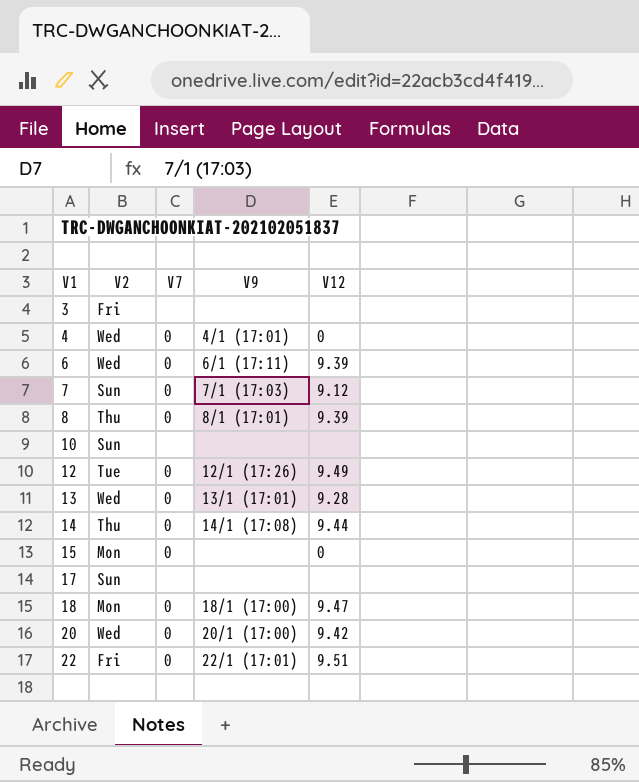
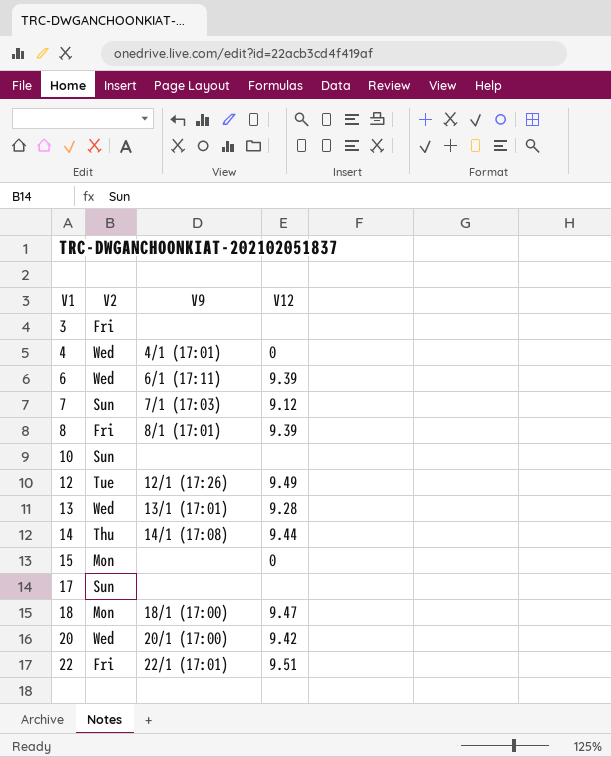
column V7 | position: 3 -> none
8 | V2: Thu -> Fri

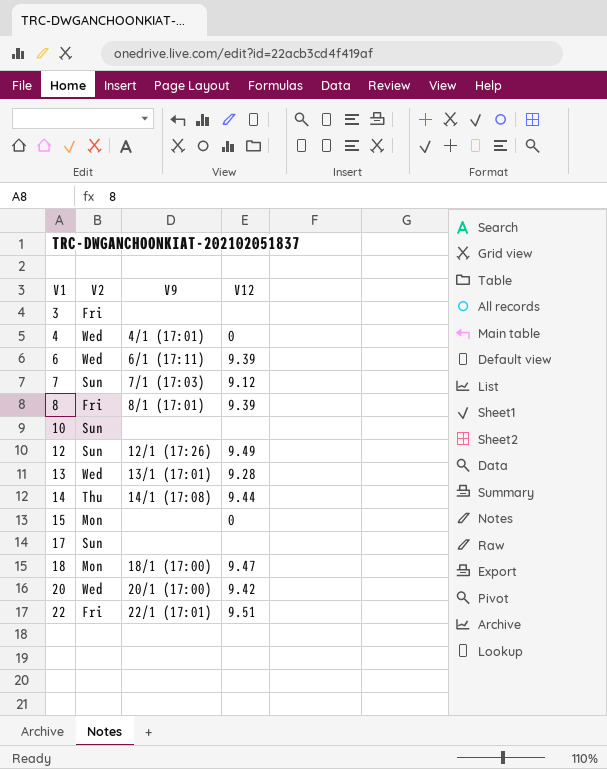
12 | V2: Tue -> Sun

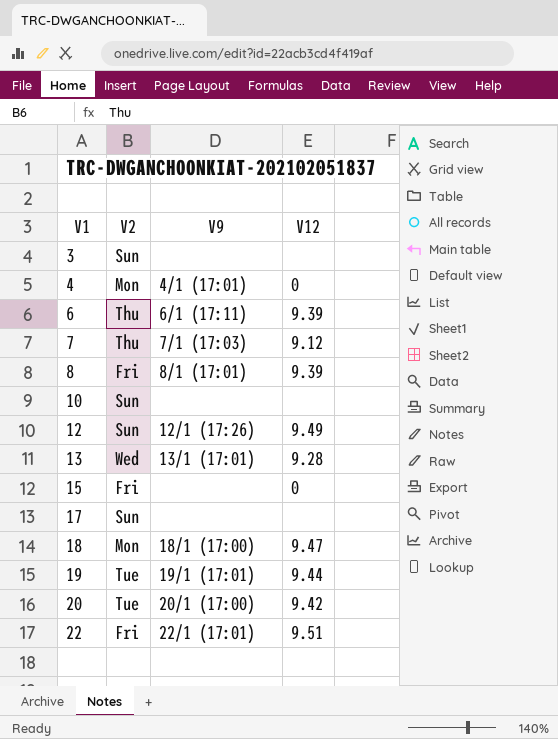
row 14: Thu | 14/1 (17:08) | 9.44 -> none
3 | V2: Fri -> Sun
4 | V2: Wed -> Mon
6 | V2: Wed -> Thu
7 | V2: Sun -> Thu
15 | V2: Mon -> Fri
row 19: none -> Tue | 19/1 (17:01) | 9.44
20 | V2: Wed -> Tue

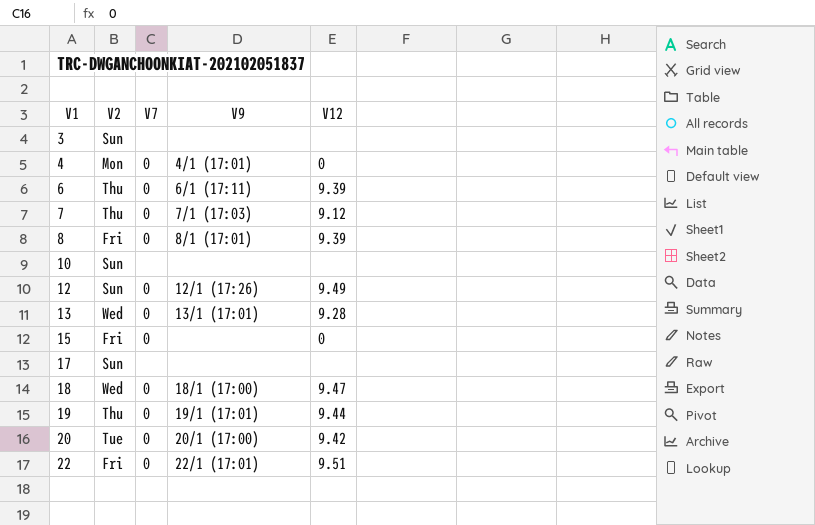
column V7 | position: none -> 3
18 | V2: Mon -> Wed
19 | V2: Tue -> Thu

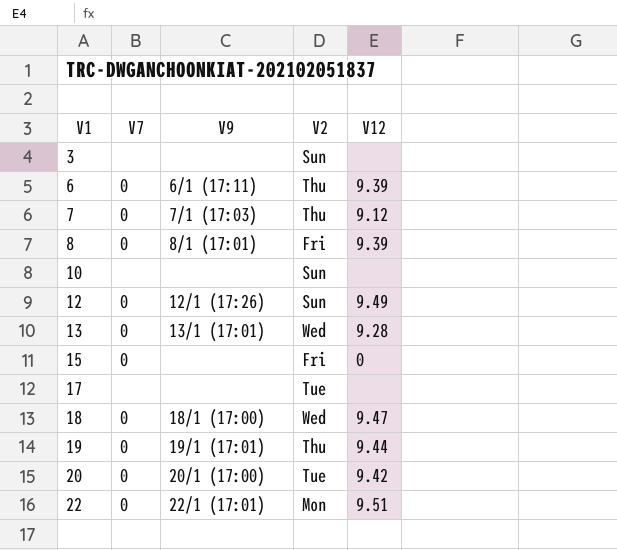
column V2 | position: 2 -> 4
row 4: Mon | 0 | 4/1 (17:01) | 0 -> none
17 | V2: Sun -> Tue
22 | V2: Fri -> Mon

